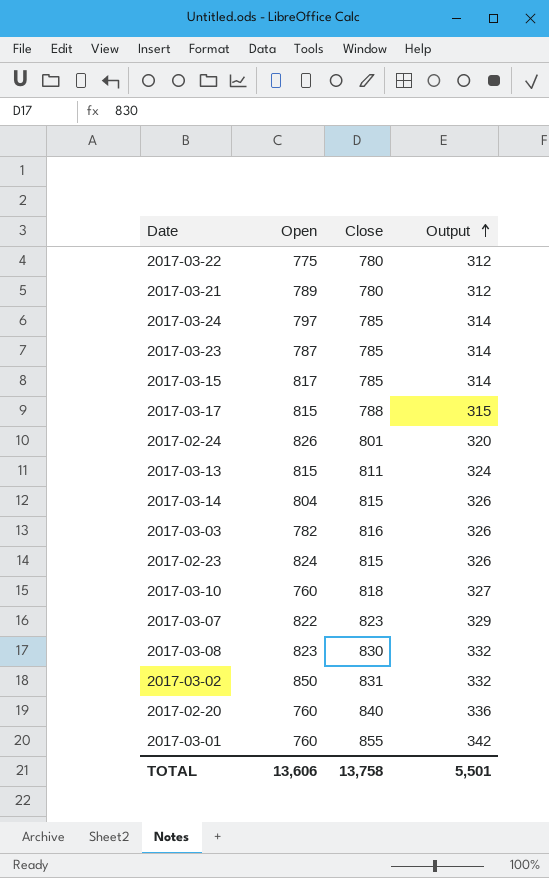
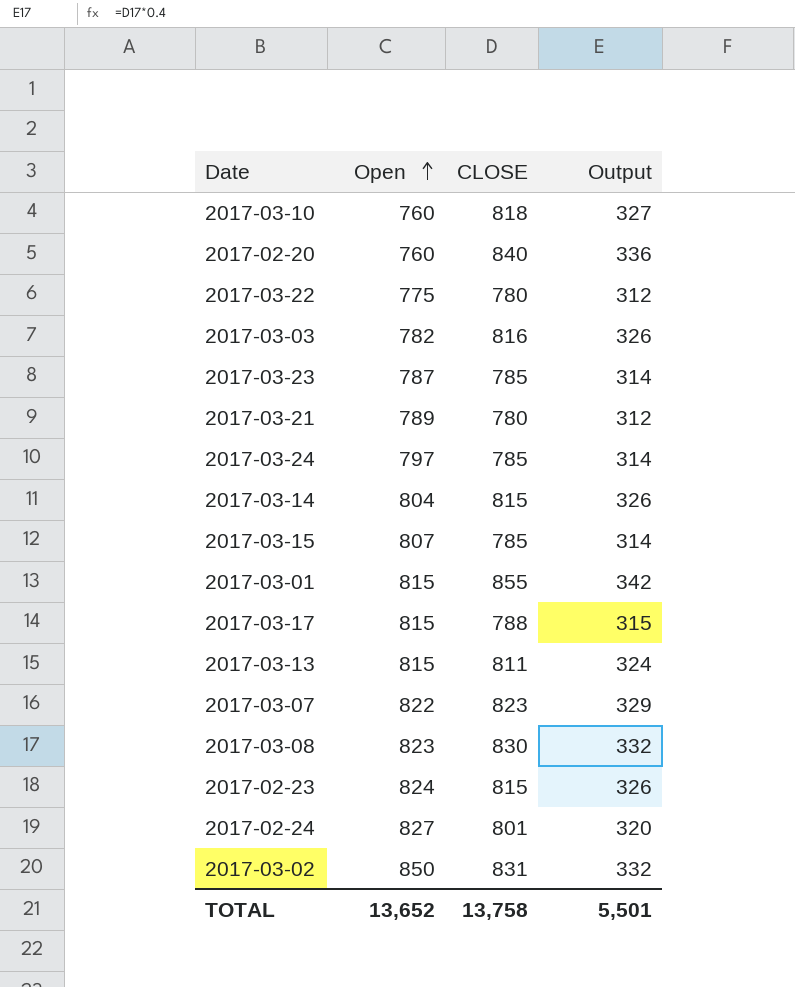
row order: Output ascending -> Open ascending
column name: Close -> CLOSE
2017-03-15 | Open: 817 -> 807
2017-03-01 | Open: 760 -> 815
2017-02-24 | Open: 826 -> 827
TOTAL | Open: 13,606 -> 13,652

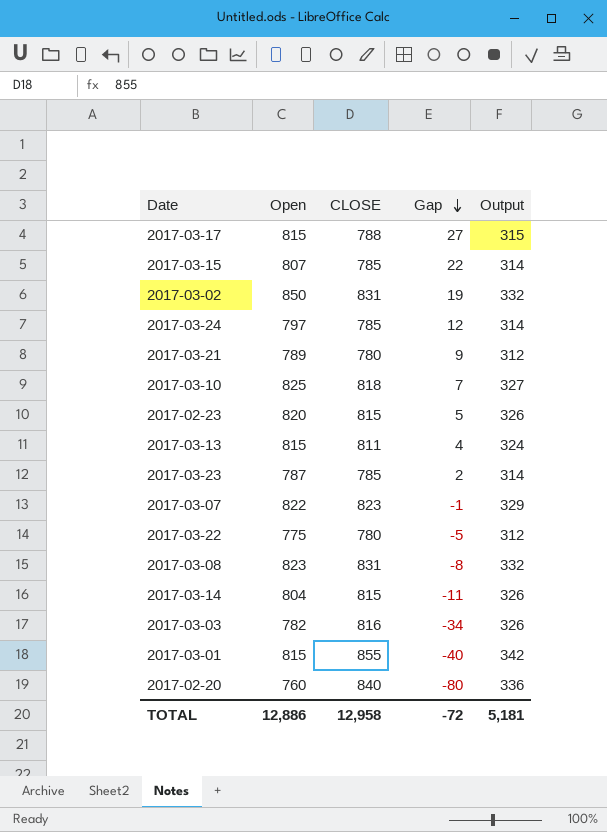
row order: Open ascending -> Gap descending
column Gap | formula: none -> [Open] - [CLOSE]
row 2017-02-24: 827 | 801 | 320 -> none
2017-03-10 | Open: 760 -> 825
2017-02-23 | Open: 824 -> 820
2017-03-08 | CLOSE: 830 -> 831
TOTAL | Open: 13,652 -> 12,886
TOTAL | CLOSE: 13,758 -> 12,958
TOTAL | Output: 5,501 -> 5,181

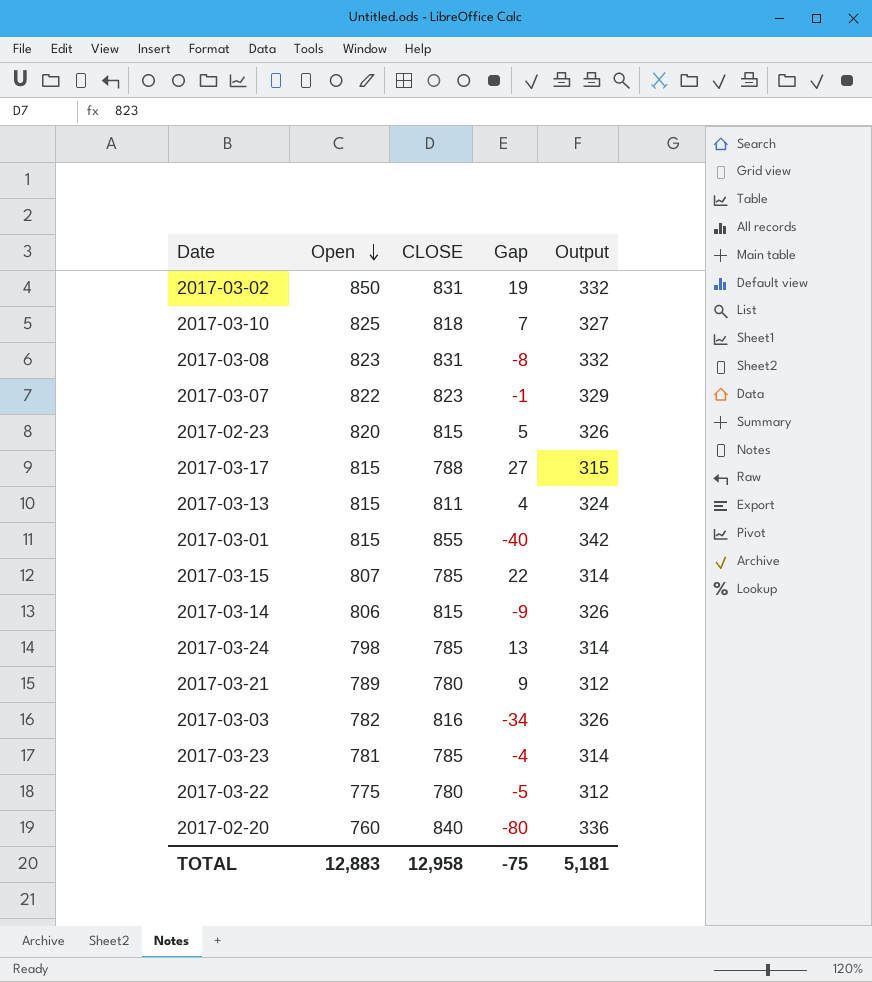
row order: Gap descending -> Open descending
2017-03-14 | Open: 804 -> 806
2017-03-14 | Gap: -11 -> -9
2017-03-24 | Open: 797 -> 798
2017-03-24 | Gap: 12 -> 13
2017-03-23 | Open: 787 -> 781
2017-03-23 | Gap: 2 -> -4
TOTAL | Open: 12,886 -> 12,883
TOTAL | Gap: -72 -> -75

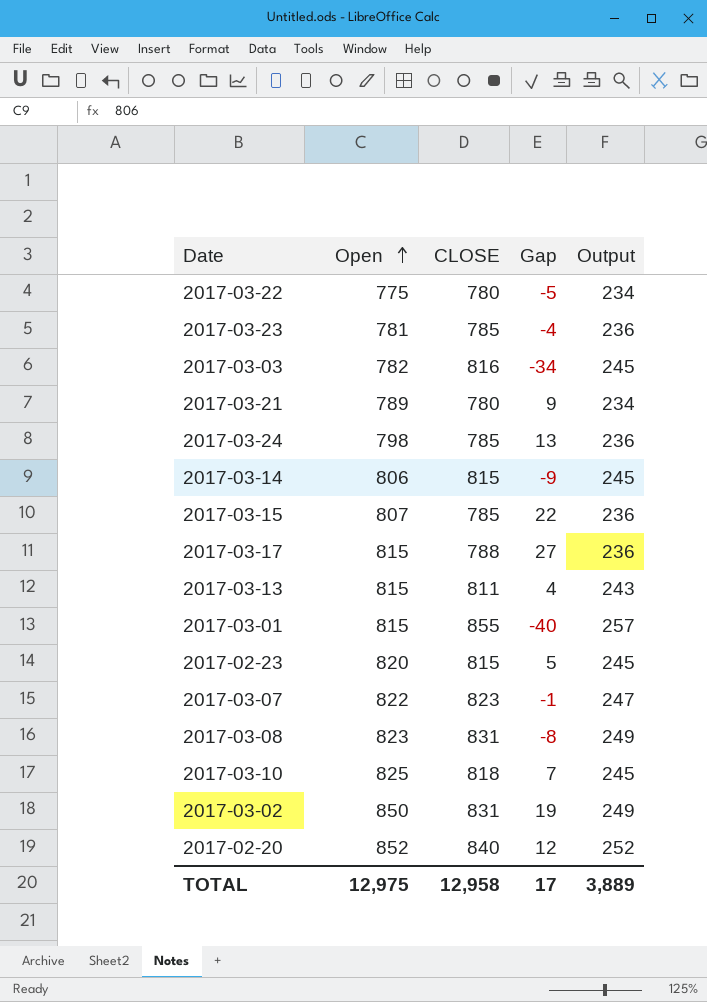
row order: Open descending -> Open ascending
column Output | formula: [CLOSE] * 0.4 -> [CLOSE] * 0.3
2017-02-20 | Open: 760 -> 852
2017-02-20 | Gap: -80 -> 12
TOTAL | Open: 12,883 -> 12,975
TOTAL | Gap: -75 -> 17
TOTAL | Output: 5,181 -> 3,889

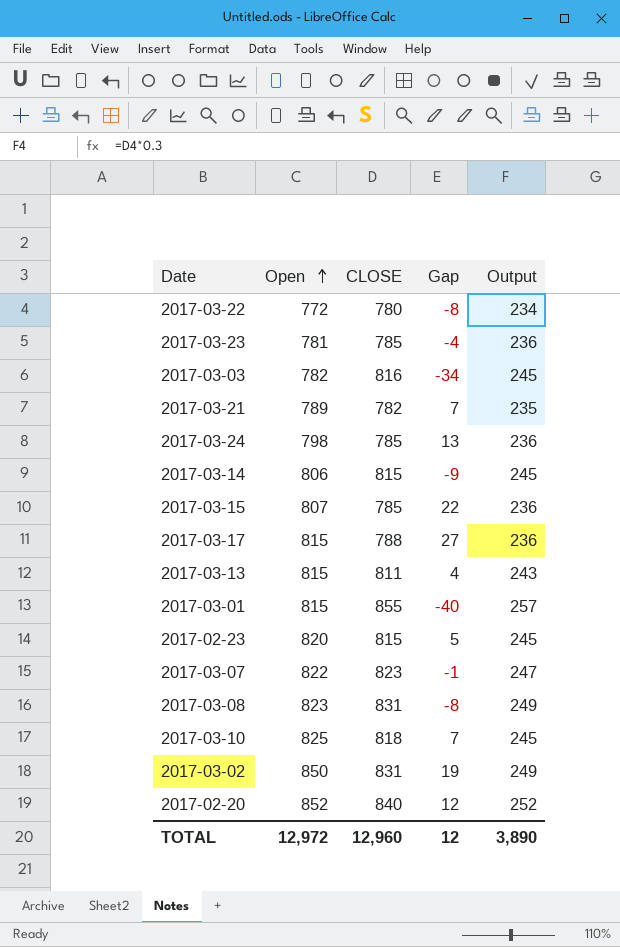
2017-03-22 | Open: 775 -> 772
2017-03-22 | Gap: -5 -> -8
2017-03-21 | CLOSE: 780 -> 782
2017-03-21 | Gap: 9 -> 7
2017-03-21 | Output: 234 -> 235
TOTAL | Open: 12,975 -> 12,972
TOTAL | CLOSE: 12,958 -> 12,960
TOTAL | Gap: 17 -> 12
TOTAL | Output: 3,889 -> 3,890

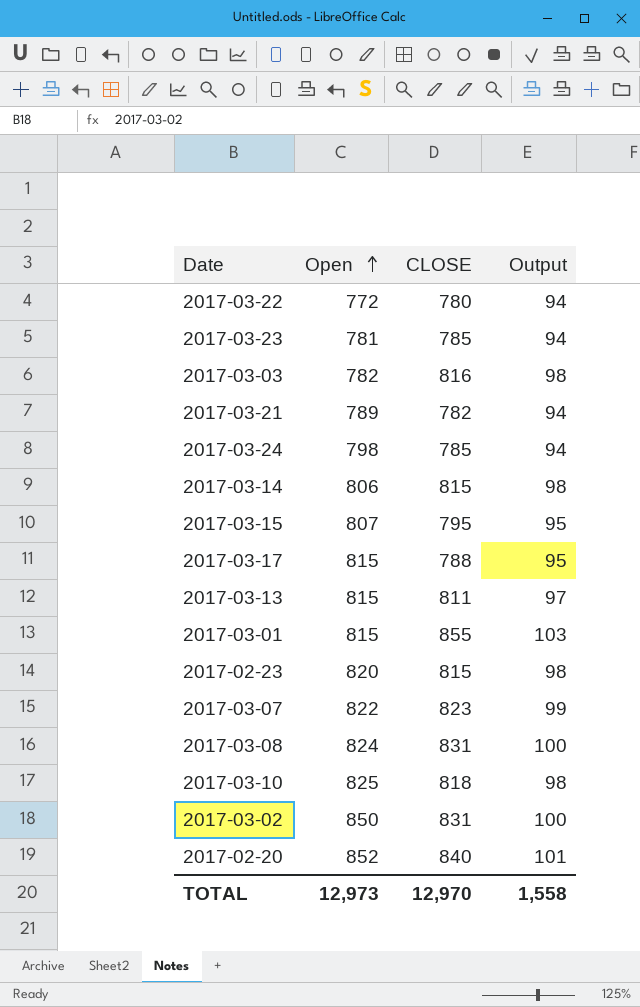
column Gap | formula: [Open] - [CLOSE] -> none
column Output | formula: [CLOSE] * 0.3 -> [CLOSE] * 0.12
2017-03-15 | CLOSE: 785 -> 795
2017-03-08 | Open: 823 -> 824
TOTAL | Open: 12,972 -> 12,973
TOTAL | CLOSE: 12,960 -> 12,970
TOTAL | Output: 3,890 -> 1,558

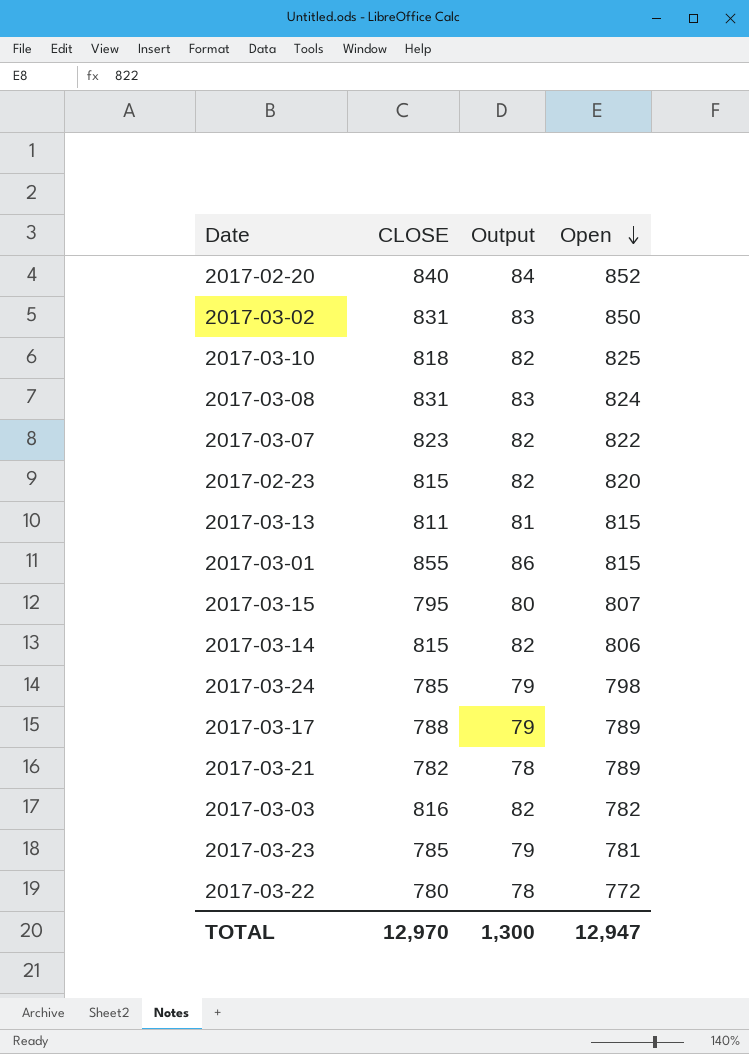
row order: Open ascending -> Open descending
column Output | formula: [CLOSE] * 0.12 -> [CLOSE] * 0.1
column Open | position: 2 -> 4
2017-03-17 | Open: 815 -> 789
TOTAL | Output: 1,558 -> 1,300
TOTAL | Open: 12,973 -> 12,947

